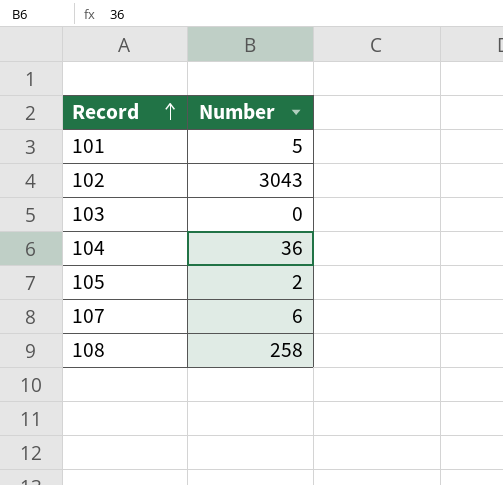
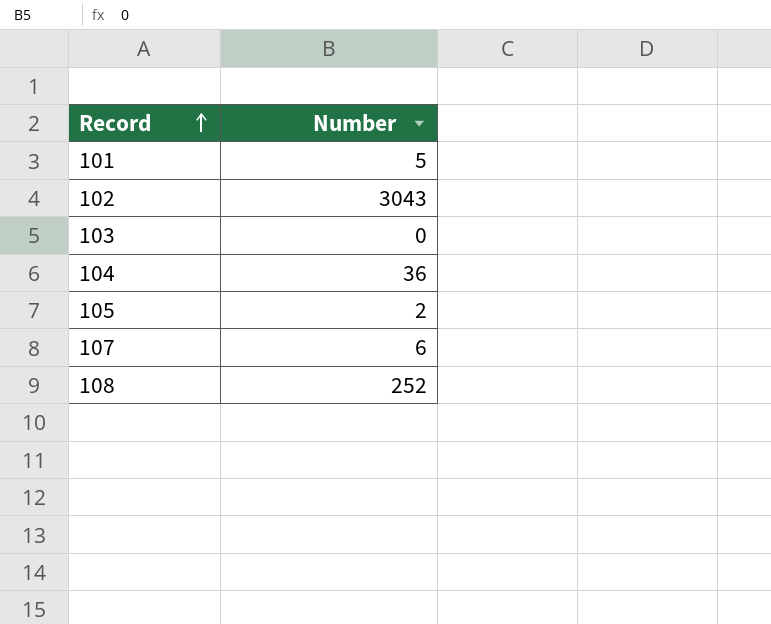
108 | Number: 258 -> 252

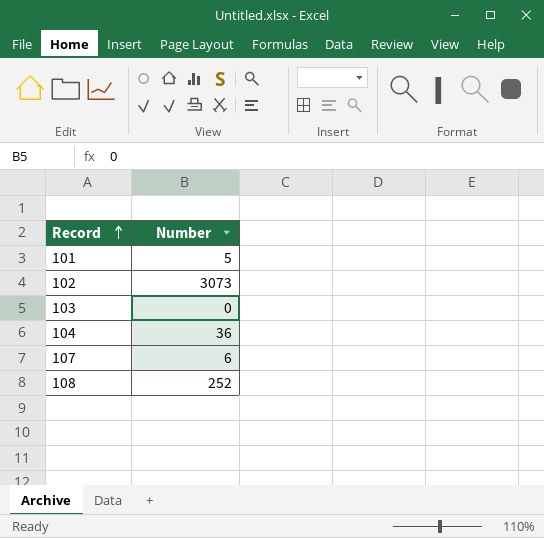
row 105: 2 -> none
102 | Number: 3043 -> 3073

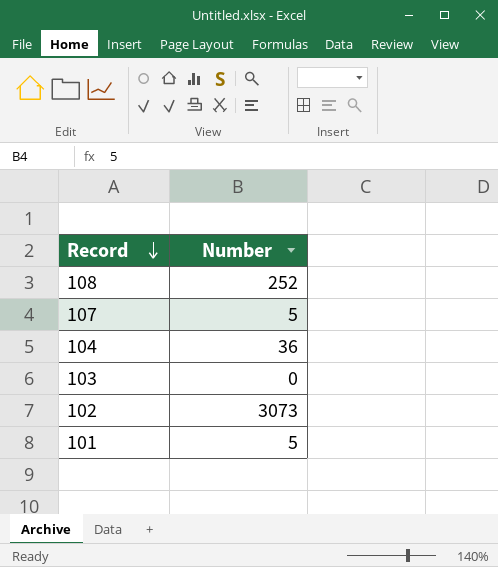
row order: Record ascending -> Record descending
107 | Number: 6 -> 5

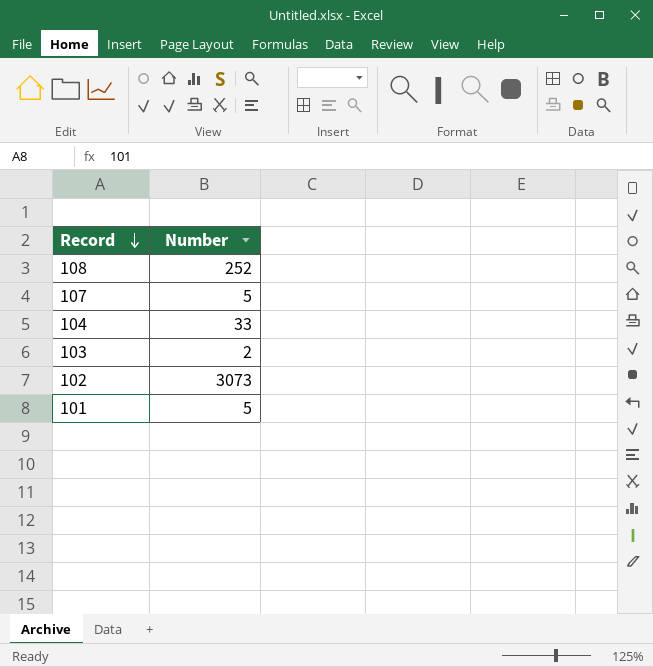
104 | Number: 36 -> 33
103 | Number: 0 -> 2

